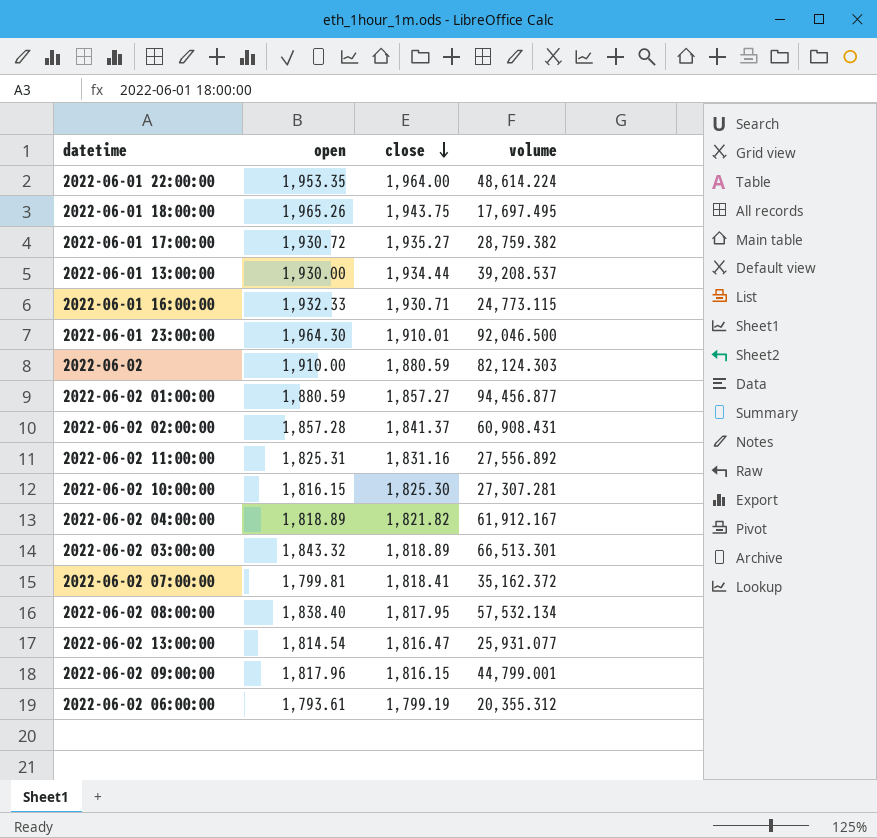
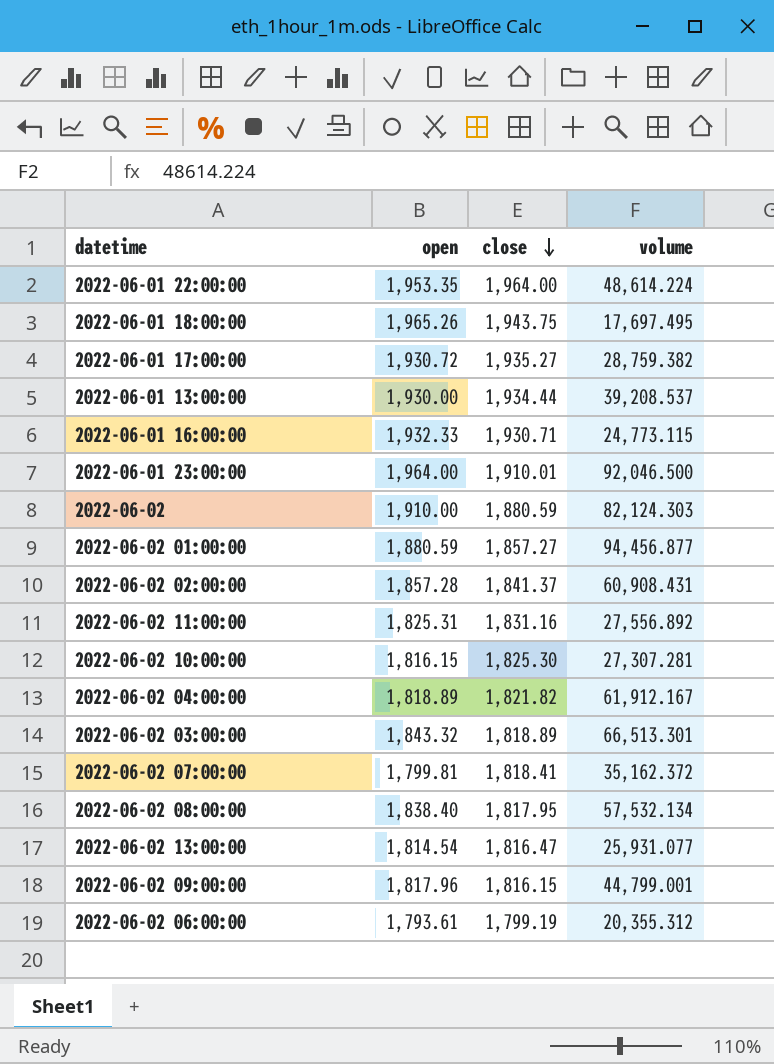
2022-06-01 23:00:00 | open: 1,964.30 -> 1,964.00

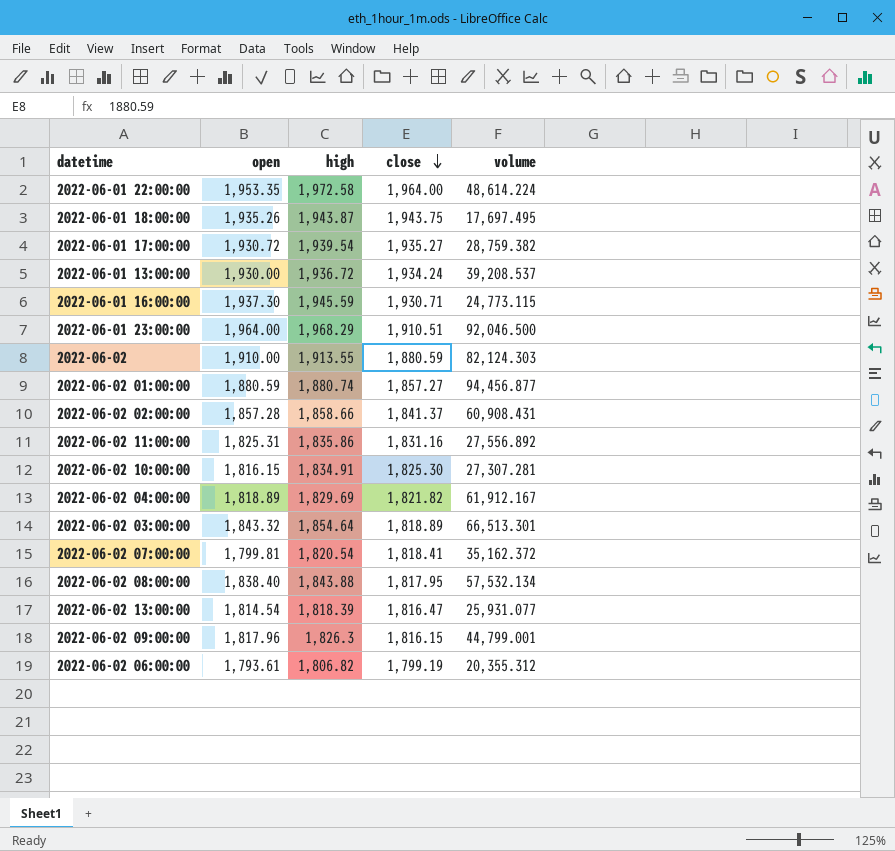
column high | position: none -> 3
2022-06-01 18:00:00 | open: 1,965.26 -> 1,935.26
2022-06-01 13:00:00 | close: 1,934.44 -> 1,934.24
2022-06-01 16:00:00 | open: 1,932.33 -> 1,937.30
2022-06-01 23:00:00 | close: 1,910.01 -> 1,910.51

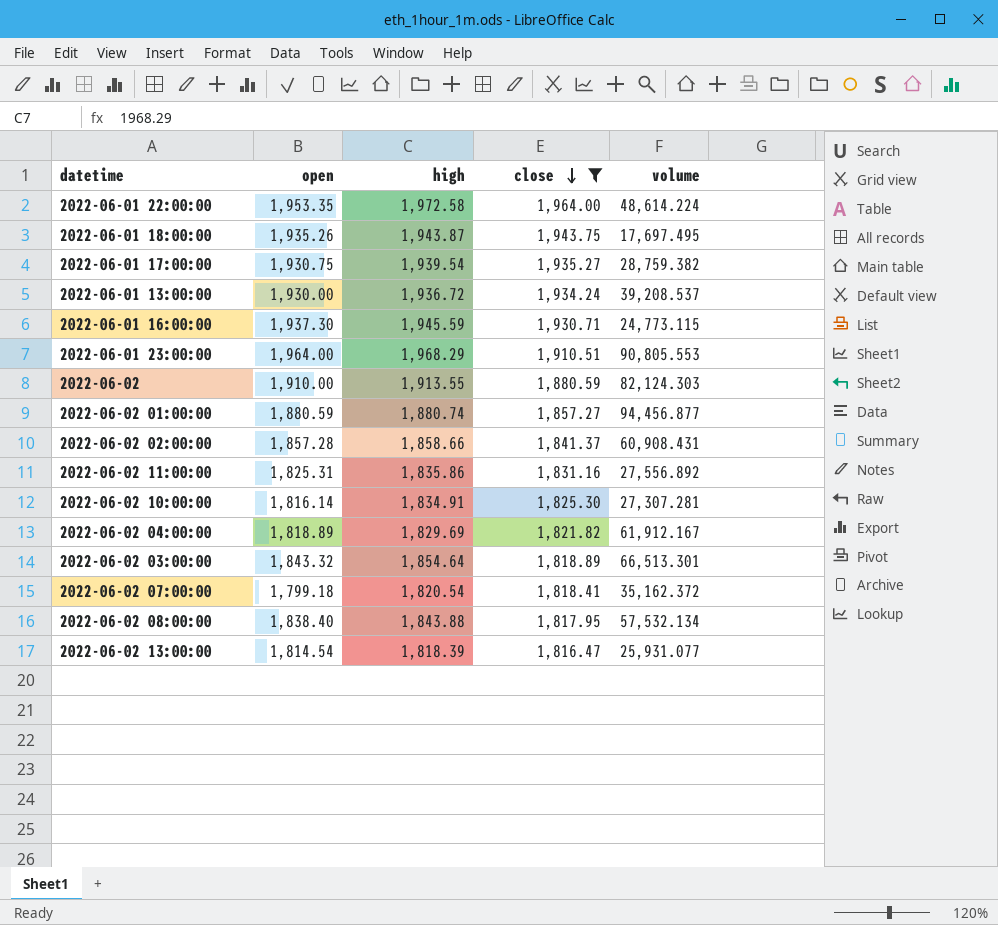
filter: none -> close >= 1,816.47
2022-06-01 17:00:00 | open: 1,930.72 -> 1,930.75
2022-06-01 23:00:00 | volume: 92,046.500 -> 90,805.553
2022-06-02 10:00:00 | open: 1,816.15 -> 1,816.14
2022-06-02 07:00:00 | open: 1,799.81 -> 1,799.18

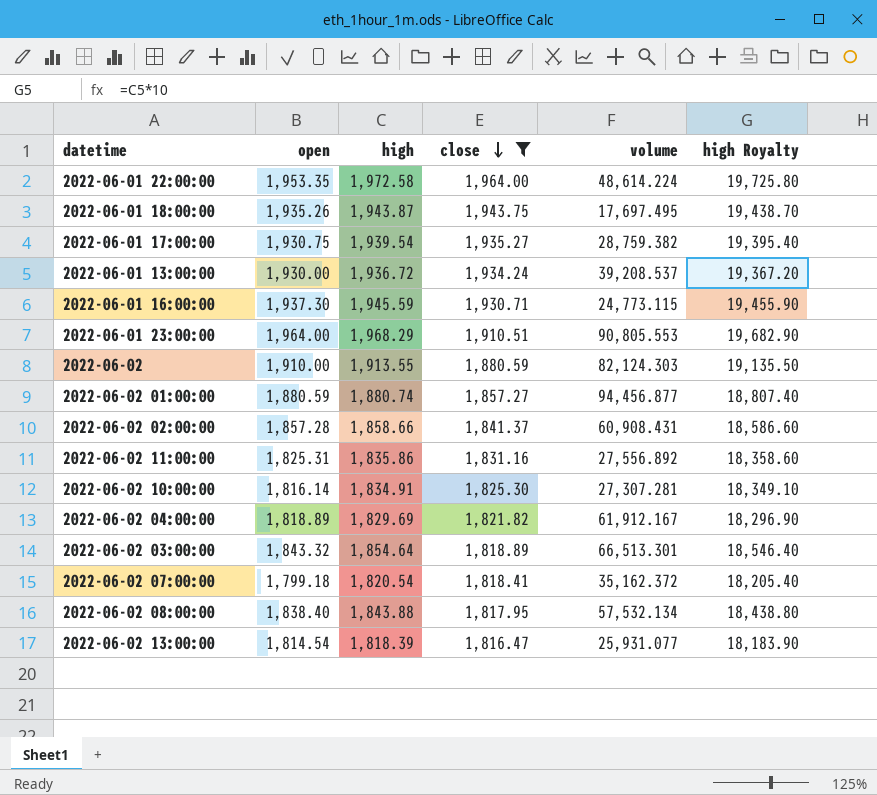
column high Royalty | formula: none -> [high] * 10

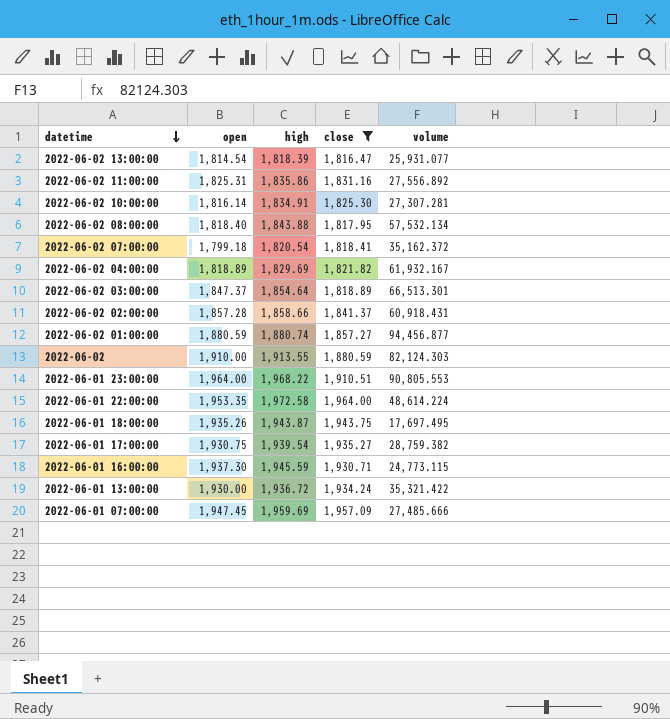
row order: close descending -> datetime descending
column high Royalty | formula: [high] * 10 -> none
2022-06-02 08:00:00 | open: 1,838.40 -> 1,818.40
2022-06-02 04:00:00 | volume: 61,912.167 -> 61,932.167
2022-06-02 03:00:00 | open: 1,843.32 -> 1,847.37
2022-06-02 02:00:00 | volume: 60,908.431 -> 60,918.431
2022-06-01 23:00:00 | high: 1,968.29 -> 1,968.22
2022-06-01 13:00:00 | volume: 39,208.537 -> 35,321.422
row 2022-06-01 07:00:00: none -> 1,947.45 | 1,959.69 | 1,957.09 | 27,485.666

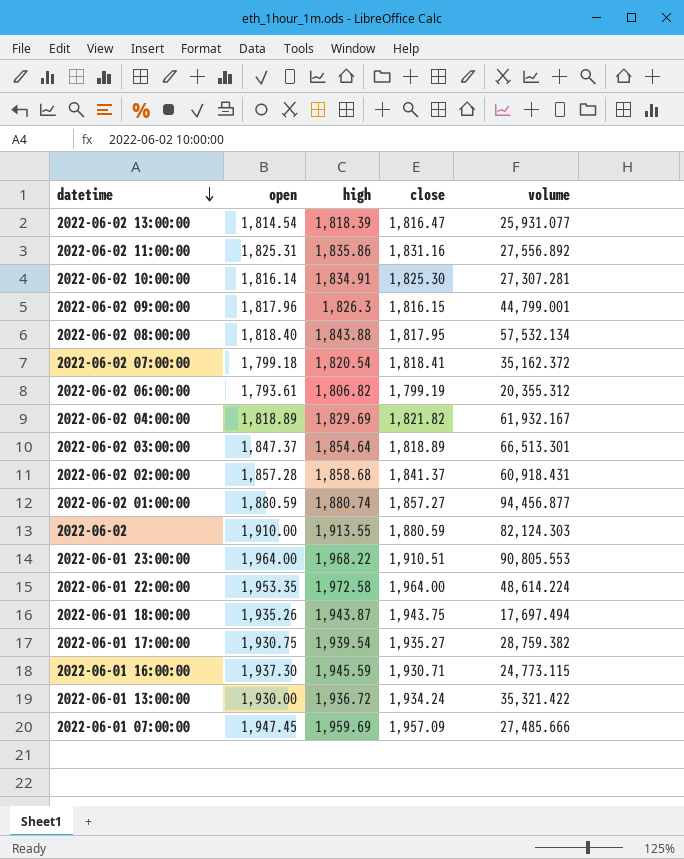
filter: close >= 1,816.47 -> none
2022-06-02 02:00:00 | high: 1,858.66 -> 1,858.68
2022-06-01 18:00:00 | volume: 17,697.495 -> 17,697.494

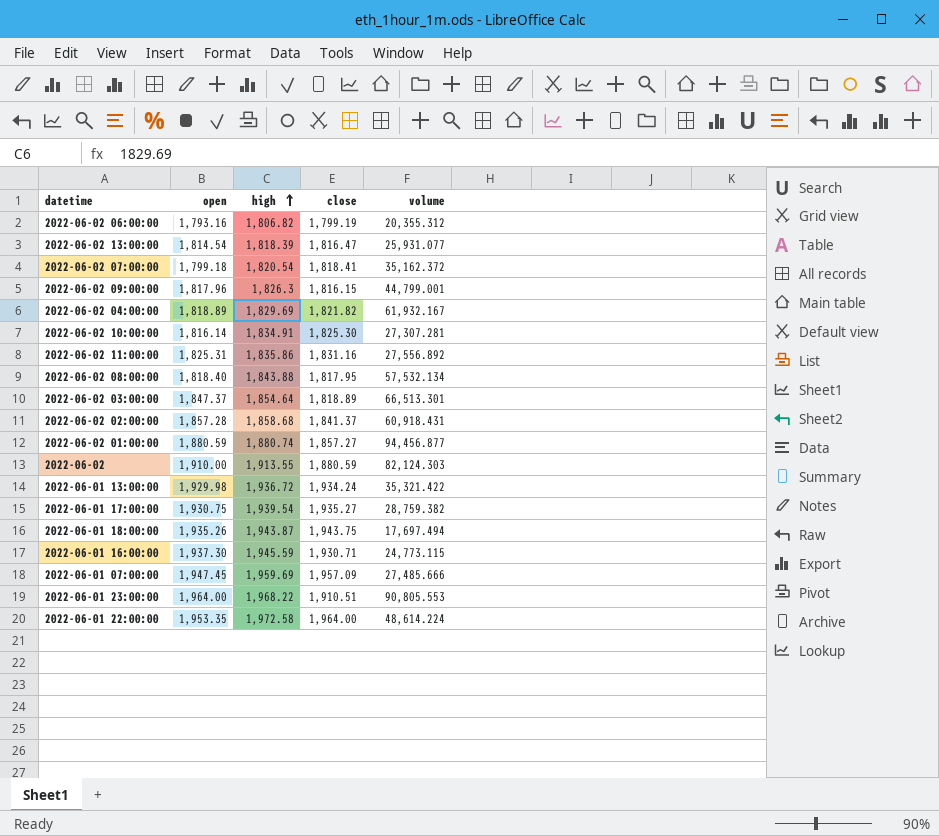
row order: datetime descending -> high ascending
2022-06-02 06:00:00 | open: 1,793.61 -> 1,793.16
2022-06-01 13:00:00 | open: 1,930.00 -> 1,929.98

